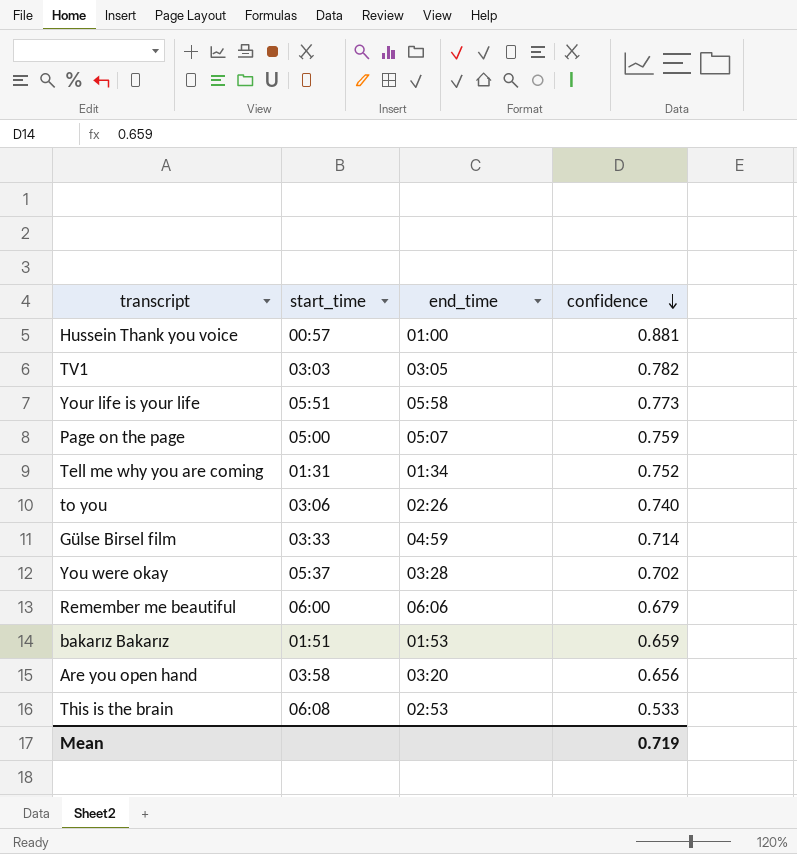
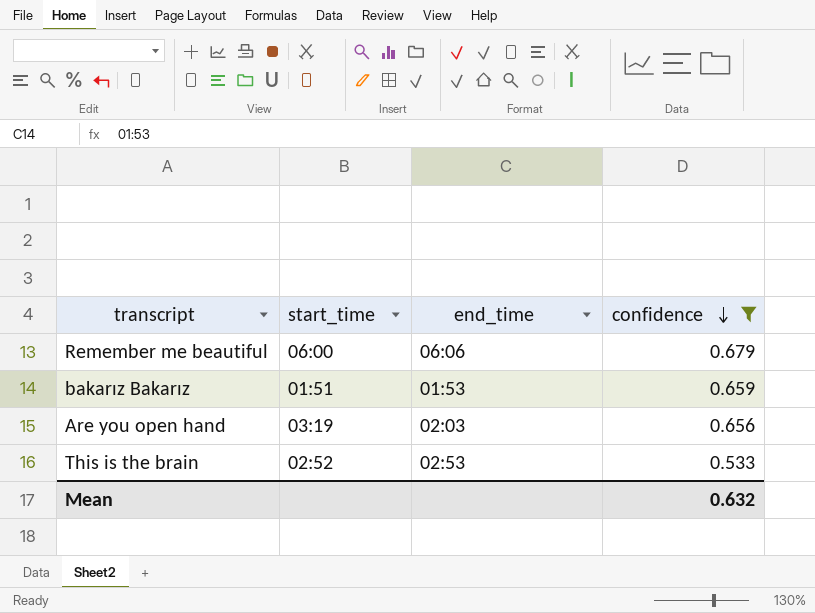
filter: none -> confidence <= 0.679
Are you open hand | start_time: 03:58 -> 03:19
Are you open hand | end_time: 03:20 -> 02:03
This is the brain | start_time: 06:08 -> 02:52
Mean | confidence: 0.719 -> 0.632

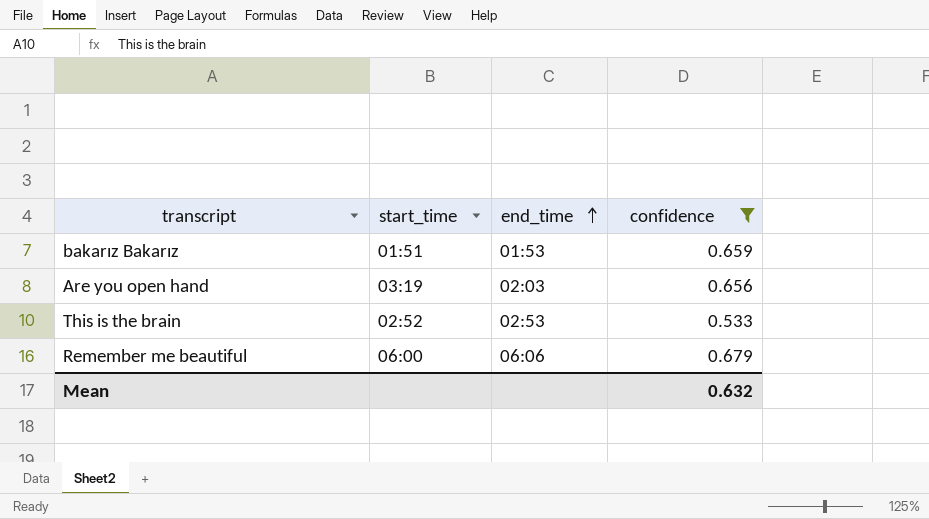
row order: confidence descending -> end_time ascending

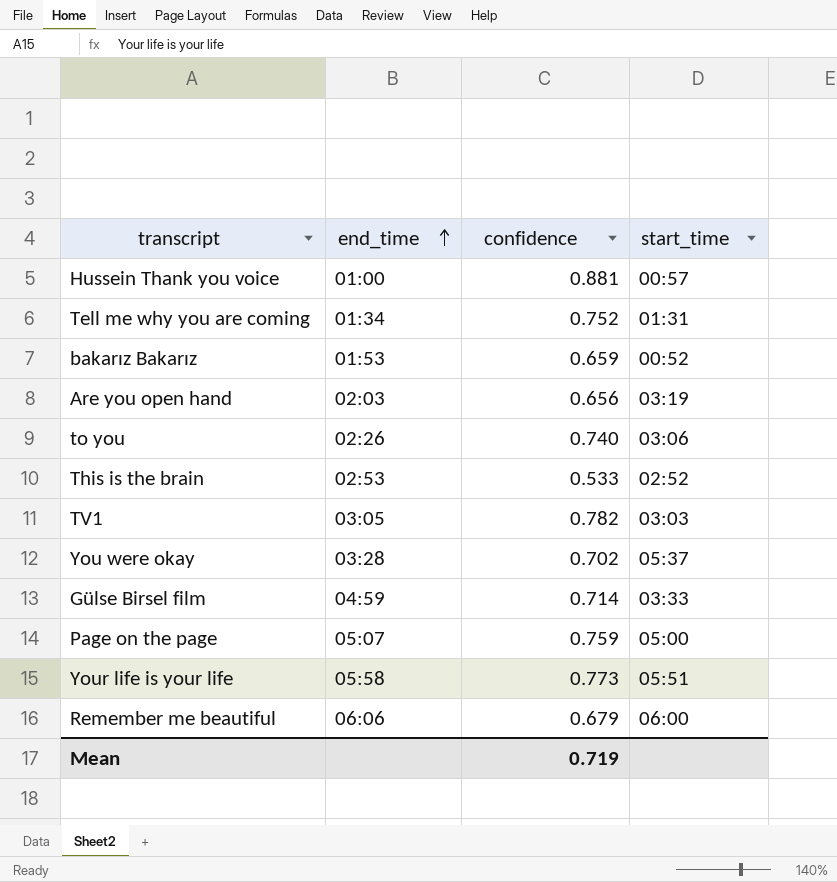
filter: confidence <= 0.679 -> none
column start_time | position: 2 -> 4
bakarız Bakarız | start_time: 01:51 -> 00:52
Mean | confidence: 0.632 -> 0.719

